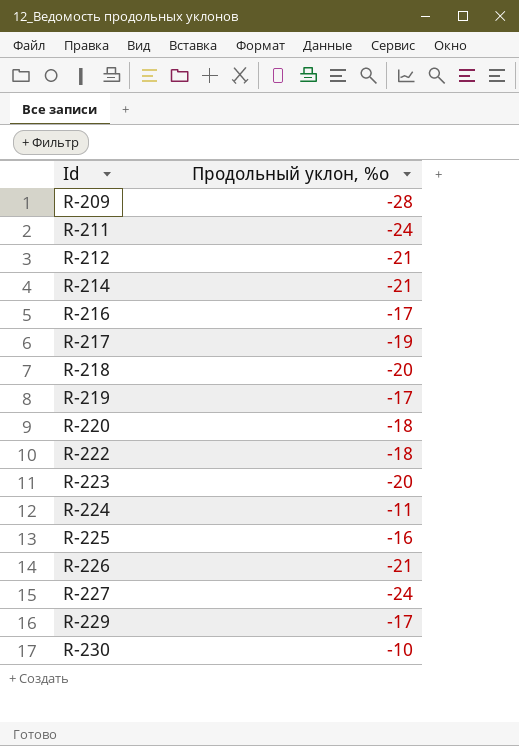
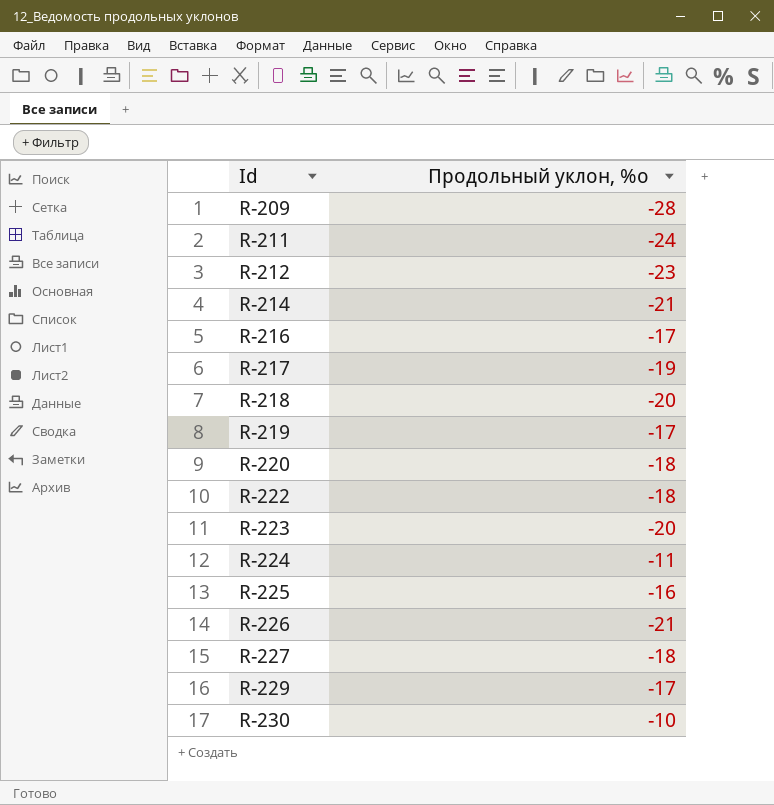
R-212 | Продольный уклон, %о: -21 -> -23
R-227 | Продольный уклон, %о: -24 -> -18

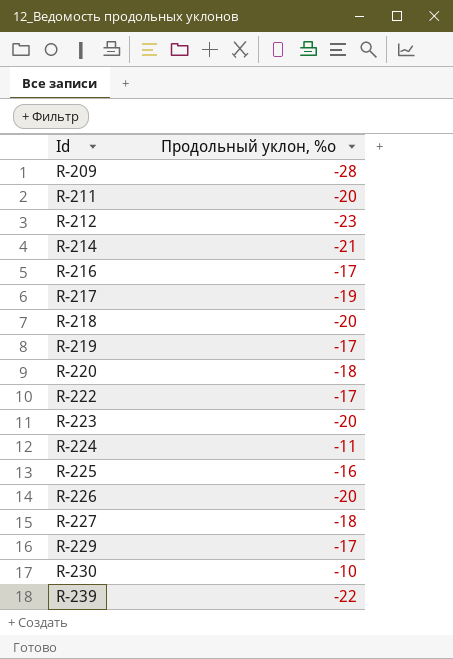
R-211 | Продольный уклон, %о: -24 -> -20
R-222 | Продольный уклон, %о: -18 -> -17
R-226 | Продольный уклон, %о: -21 -> -20
row R-239: none -> -22

